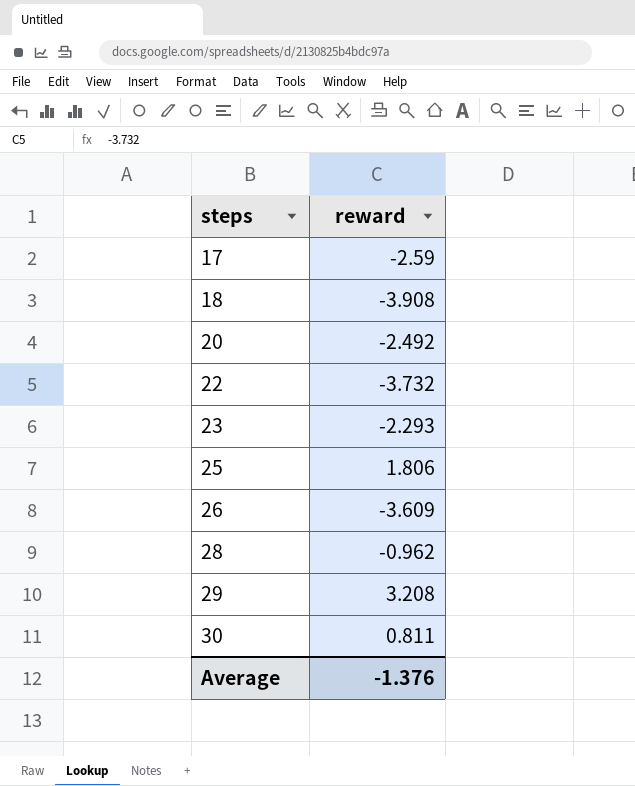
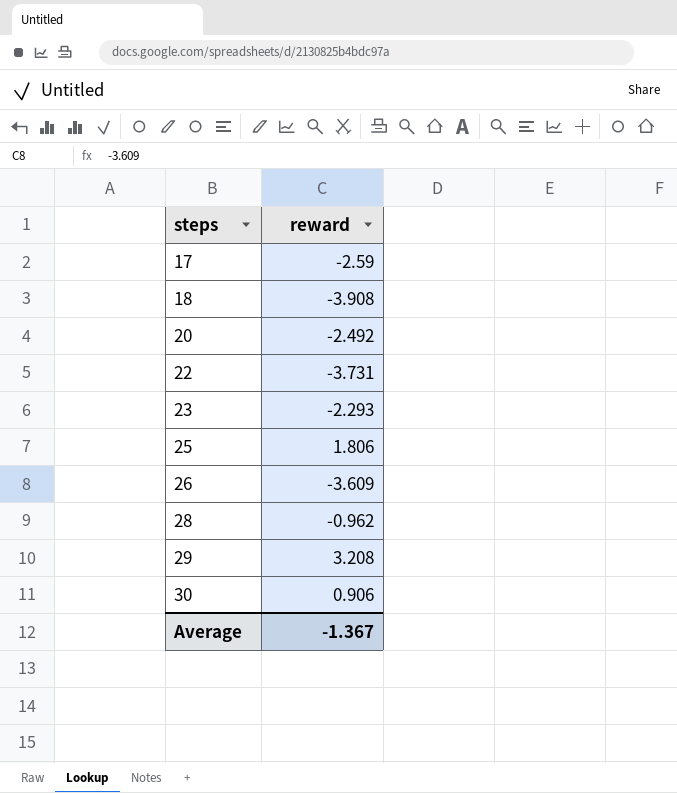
22 | reward: -3.732 -> -3.731
30 | reward: 0.811 -> 0.906
Average | reward: -1.376 -> -1.367

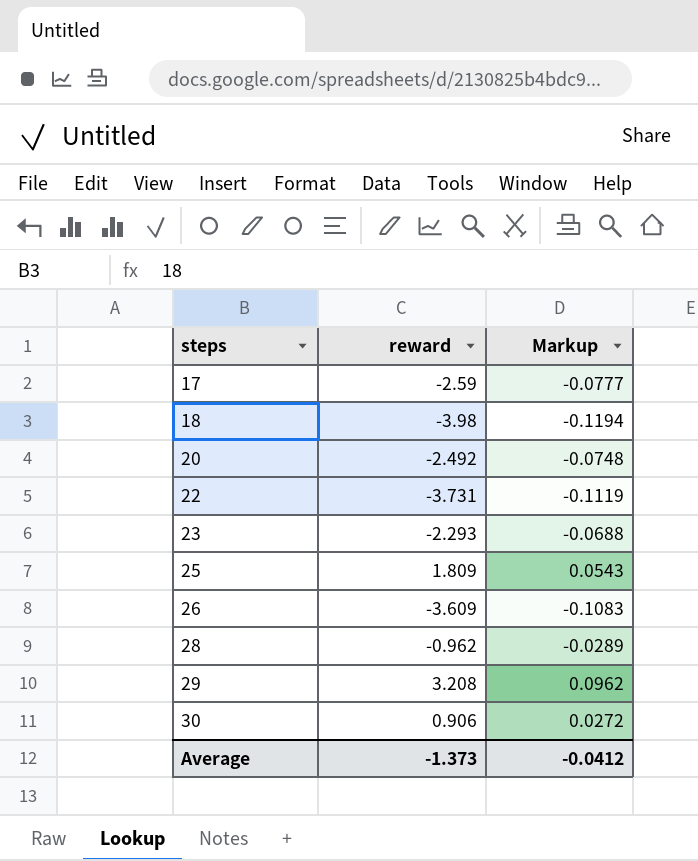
column Markup | formula: none -> [reward] * 0.03
18 | reward: -3.908 -> -3.98
25 | reward: 1.806 -> 1.809
Average | reward: -1.367 -> -1.373

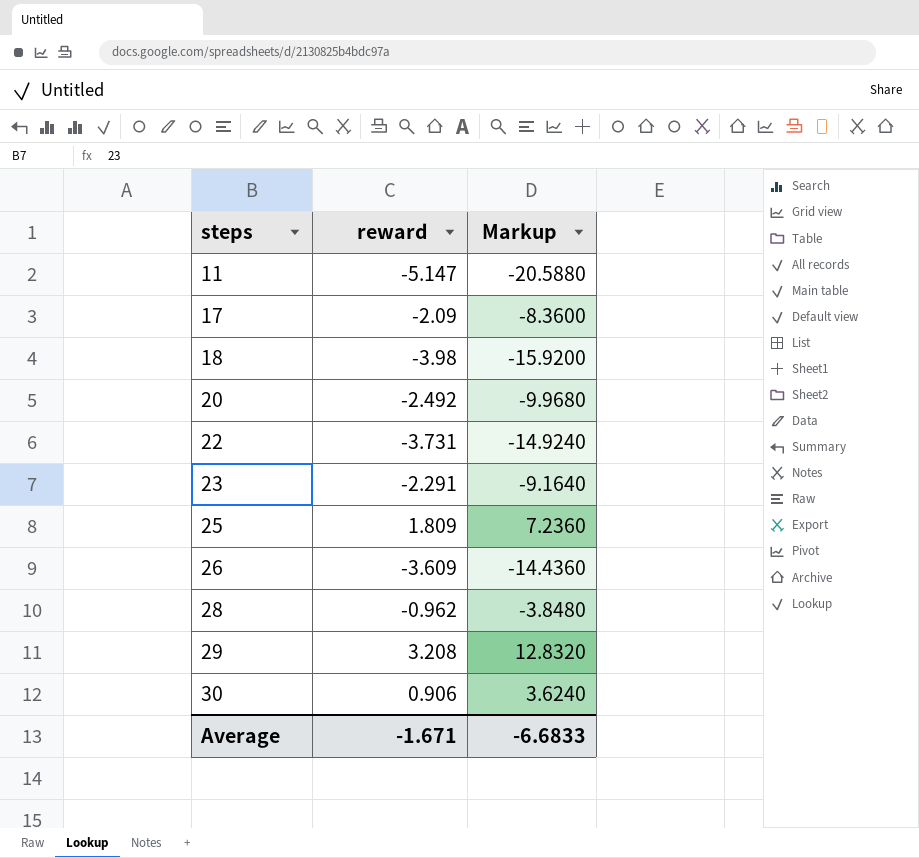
column Markup | formula: [reward] * 0.03 -> [reward] * 4
row 11: none -> -5.147 | -20.5880
17 | reward: -2.59 -> -2.09
23 | reward: -2.293 -> -2.291
Average | reward: -1.373 -> -1.671
Average | Markup: -0.0412 -> -6.6833

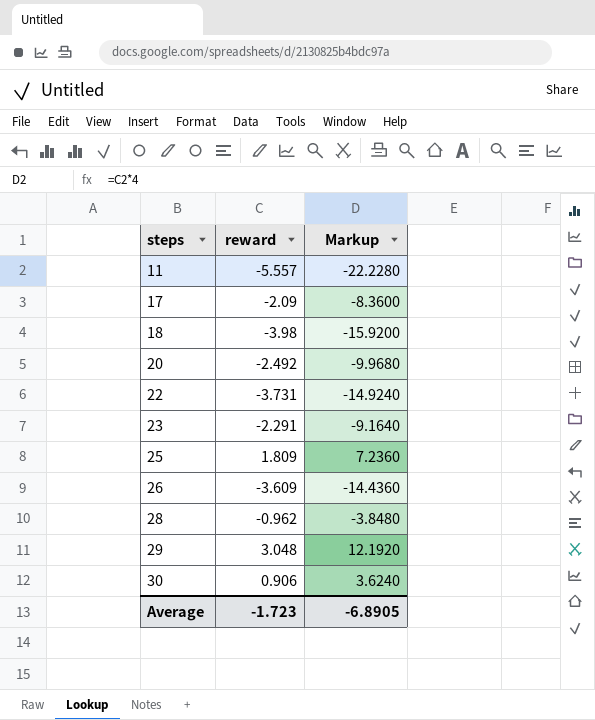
11 | reward: -5.147 -> -5.557
11 | Markup: -20.5880 -> -22.2280
29 | reward: 3.208 -> 3.048
29 | Markup: 12.8320 -> 12.1920
Average | reward: -1.671 -> -1.723
Average | Markup: -6.6833 -> -6.8905

